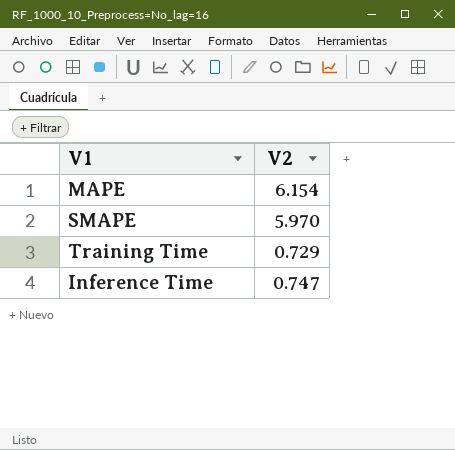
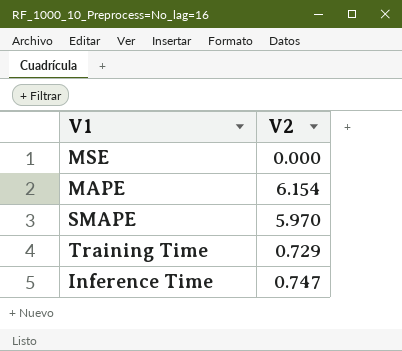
row MSE: none -> 0.000

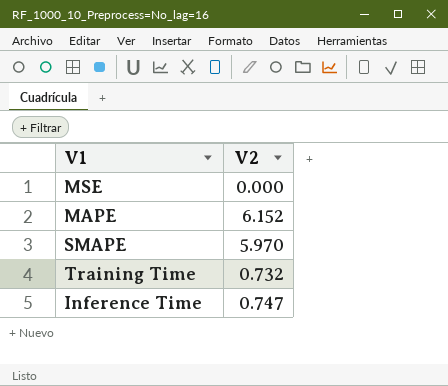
MAPE | V2: 6.154 -> 6.152
Training Time | V2: 0.729 -> 0.732

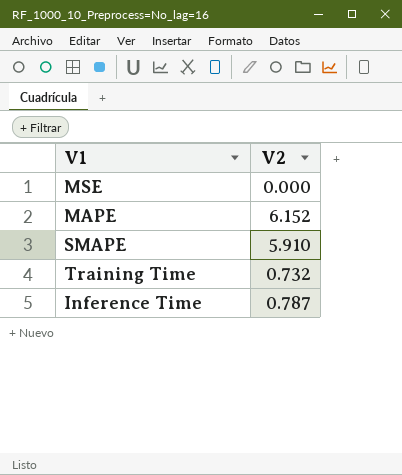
SMAPE | V2: 5.970 -> 5.910
Inference Time | V2: 0.747 -> 0.787

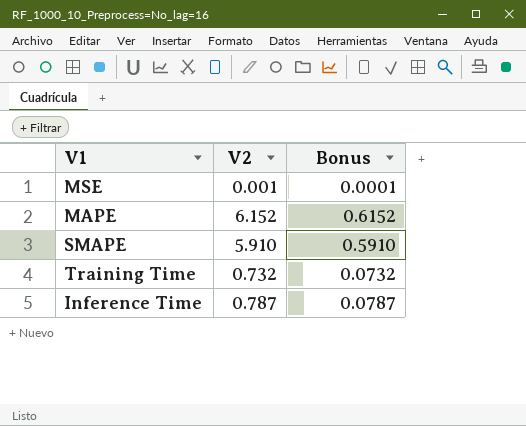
column Bonus | formula: none -> [V2] * 0.1
MSE | V2: 0.000 -> 0.001

